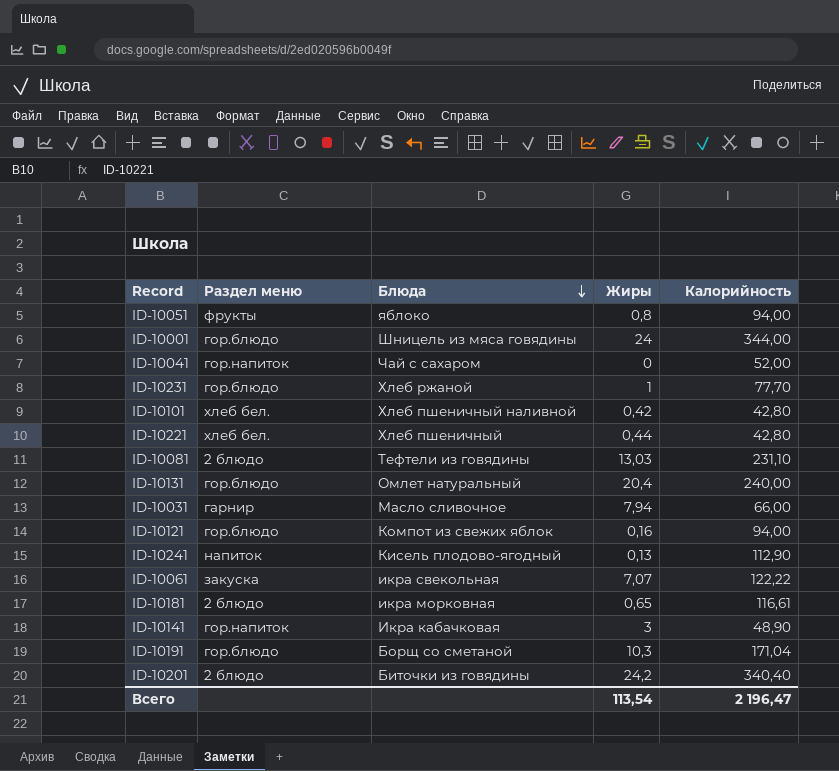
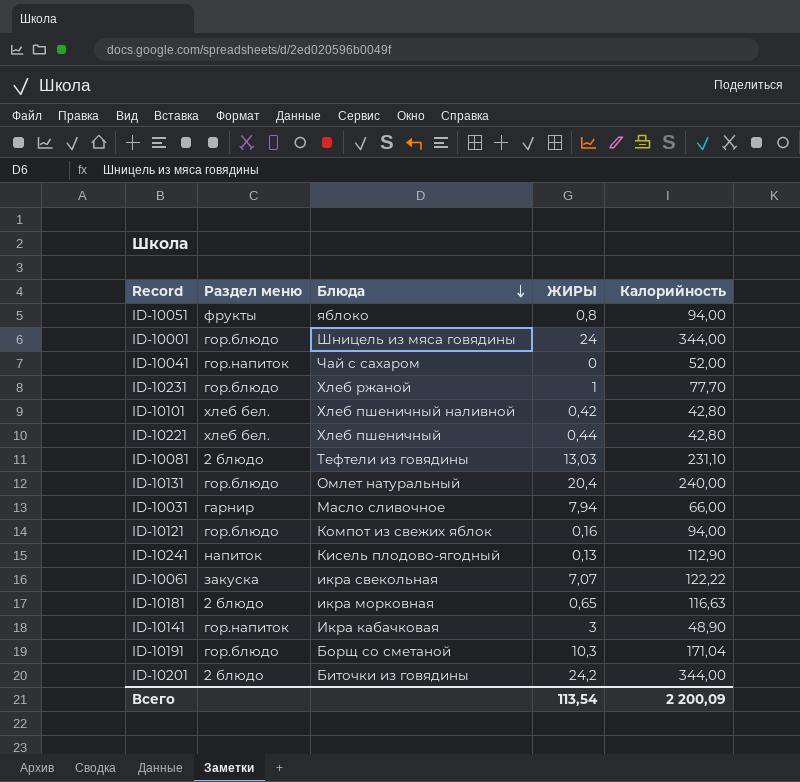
column name: Жиры -> ЖИРЫ
ID-10181 | Калорийность: 116,61 -> 116,63
ID-10201 | Калорийность: 340,40 -> 344,00
Всего | Калорийность: 2 196,47 -> 2 200,09

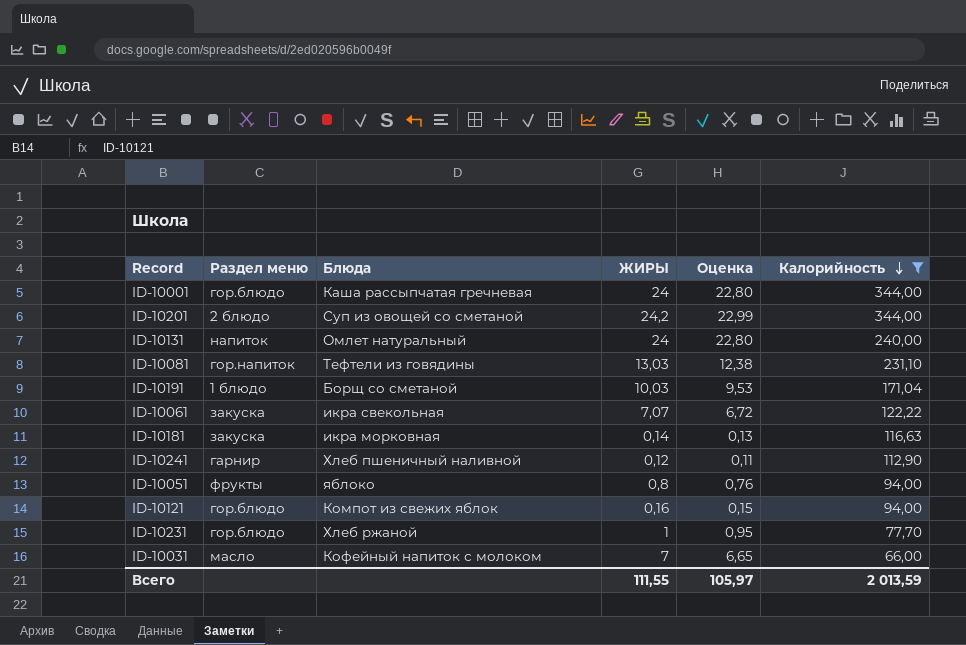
filter: none -> Калорийность >= 66,00
row order: Блюда descending -> Калорийность descending
column Оценка | formula: none -> [ЖИРЫ] * 0,95
ID-10001 | Блюда: Шницель из мяса говядины -> Каша рассыпчатая гречневая
ID-10201 | Блюда: Биточки из говядины -> Суп из овощей со сметаной
ID-10131 | Раздел меню: гор.блюдо -> напиток
ID-10131 | ЖИРЫ: 20,4 -> 24
ID-10081 | Раздел меню: 2 блюдо -> гор.напиток
ID-10191 | Раздел меню: гор.блюдо -> 1 блюдо
ID-10191 | ЖИРЫ: 10,3 -> 10,03
ID-10181 | Раздел меню: 2 блюдо -> закуска
ID-10181 | ЖИРЫ: 0,65 -> 0,14
ID-10241 | Раздел меню: напиток -> гарнир
ID-10241 | Блюда: Кисель плодово-ягодный -> Хлеб пшеничный наливной
ID-10241 | ЖИРЫ: 0,13 -> 0,12
ID-10031 | Раздел меню: гарнир -> масло
ID-10031 | Блюда: Масло сливочное -> Кофейный напиток с молоком
ID-10031 | ЖИРЫ: 7,94 -> 7
Всего | ЖИРЫ: 113,54 -> 111,55
Всего | Калорийность: 2 200,09 -> 2 013,59

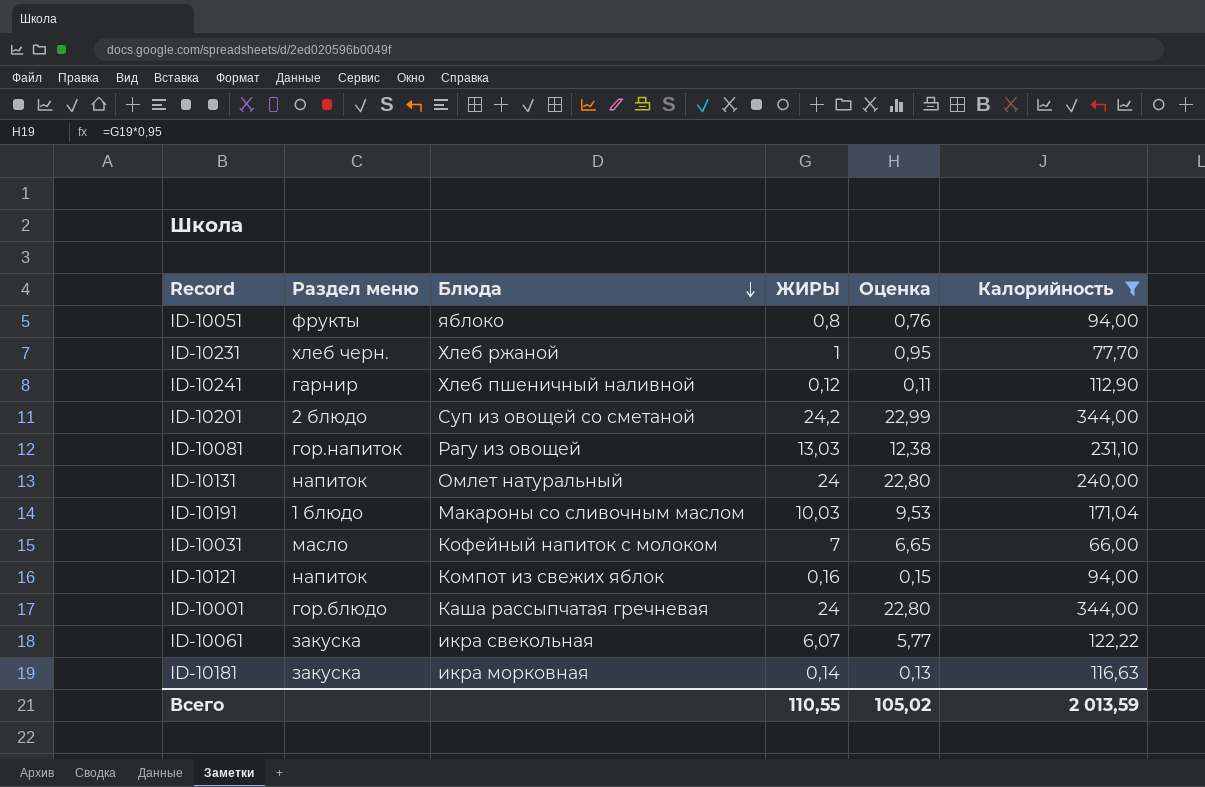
row order: Калорийность descending -> Блюда descending
ID-10231 | Раздел меню: гор.блюдо -> хлеб черн.
ID-10081 | Блюда: Тефтели из говядины -> Рагу из овощей
ID-10191 | Блюда: Борщ со сметаной -> Макароны со сливочным маслом
ID-10121 | Раздел меню: гор.блюдо -> напиток
ID-10061 | ЖИРЫ: 7,07 -> 6,07
ID-10061 | Оценка: 6,72 -> 5,77
Всего | ЖИРЫ: 111,55 -> 110,55
Всего | Оценка: 105,97 -> 105,02

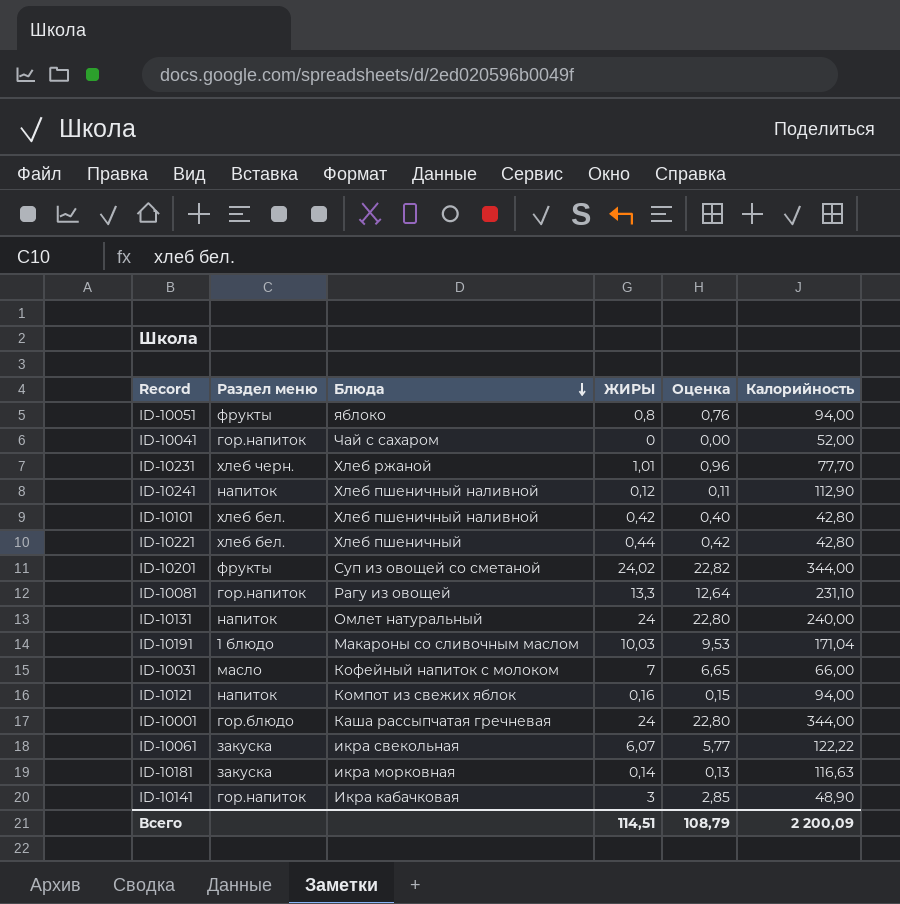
filter: Калорийность >= 66,00 -> none
ID-10231 | ЖИРЫ: 1 -> 1,01
ID-10231 | Оценка: 0,95 -> 0,96
ID-10241 | Раздел меню: гарнир -> напиток
ID-10201 | Раздел меню: 2 блюдо -> фрукты
ID-10201 | ЖИРЫ: 24,2 -> 24,02
ID-10201 | Оценка: 22,99 -> 22,82
ID-10081 | ЖИРЫ: 13,03 -> 13,3
ID-10081 | Оценка: 12,38 -> 12,64
Всего | ЖИРЫ: 110,55 -> 114,51
Всего | Оценка: 105,02 -> 108,79
Всего | Калорийность: 2 013,59 -> 2 200,09

